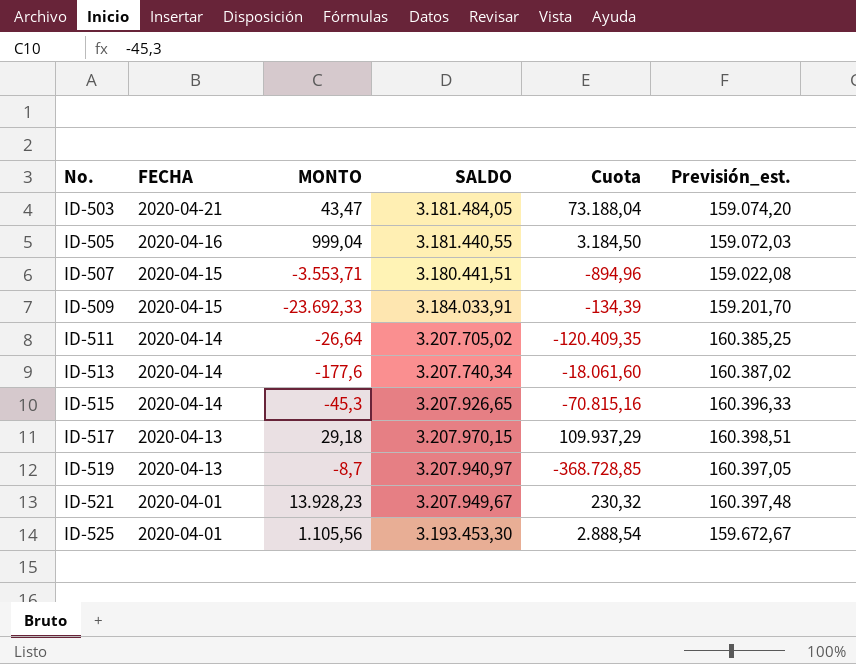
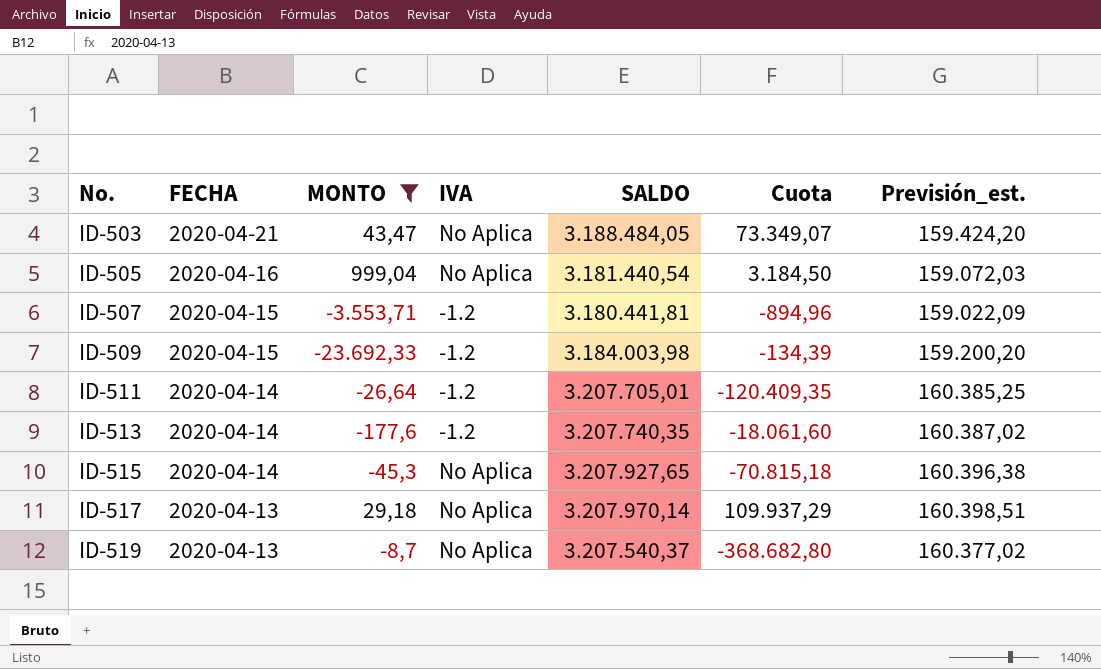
filter: none -> MONTO <= 999,04
column IVA | position: none -> 4
ID-503 | SALDO: 3.181.484,05 -> 3.188.484,05
ID-503 | Cuota: 73.188,04 -> 73.349,07
ID-503 | Previsión_est.: 159.074,20 -> 159.424,20
ID-505 | SALDO: 3.181.440,55 -> 3.181.440,54
ID-507 | SALDO: 3.180.441,51 -> 3.180.441,81
ID-507 | Previsión_est.: 159.022,08 -> 159.022,09
ID-509 | SALDO: 3.184.033,91 -> 3.184.003,98
ID-509 | Previsión_est.: 159.201,70 -> 159.200,20
ID-511 | SALDO: 3.207.705,02 -> 3.207.705,01
ID-513 | SALDO: 3.207.740,34 -> 3.207.740,35
ID-515 | SALDO: 3.207.926,65 -> 3.207.927,65
ID-515 | Cuota: -70.815,16 -> -70.815,18
ID-515 | Previsión_est.: 160.396,33 -> 160.396,38
ID-517 | SALDO: 3.207.970,15 -> 3.207.970,14
ID-519 | SALDO: 3.207.940,97 -> 3.207.540,37
ID-519 | Cuota: -368.728,85 -> -368.682,80
ID-519 | Previsión_est.: 160.397,05 -> 160.377,02

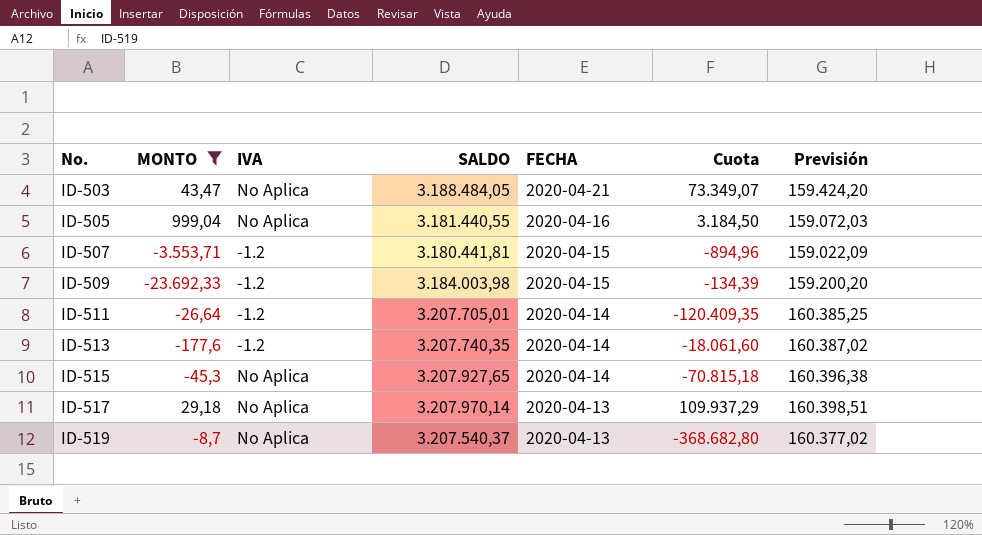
column FECHA | position: 2 -> 5
column name: Previsión_est. -> Previsión
ID-505 | SALDO: 3.181.440,54 -> 3.181.440,55

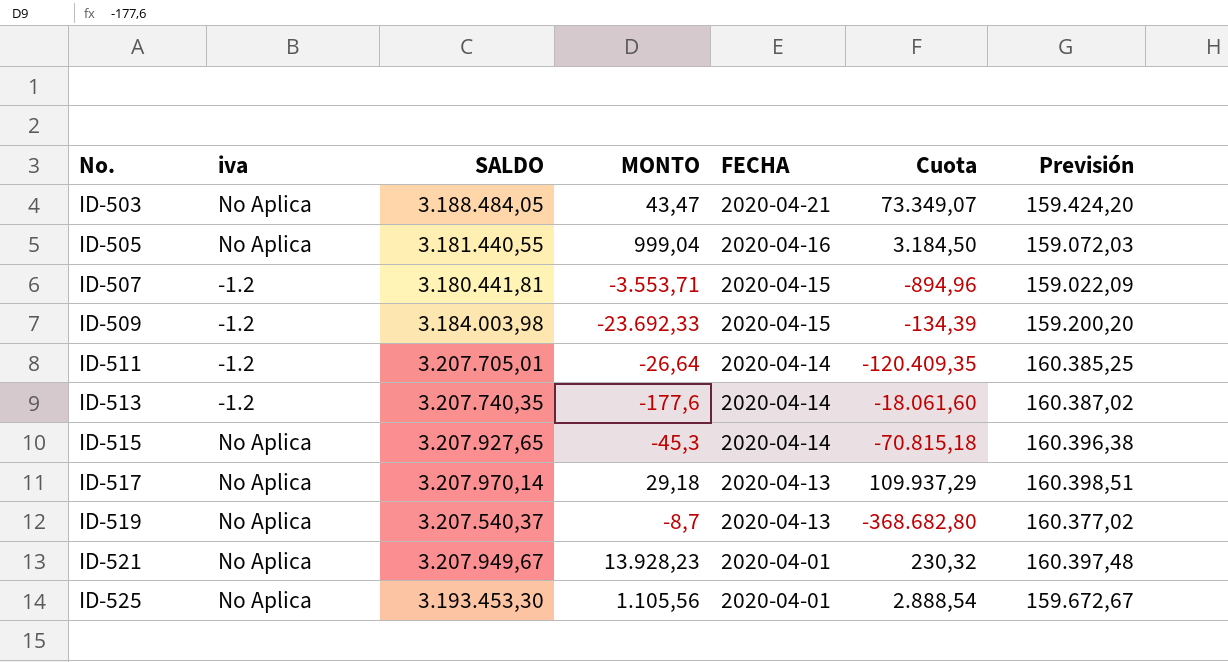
filter: MONTO <= 999,04 -> none
column name: IVA -> iva
column MONTO | position: 2 -> 4

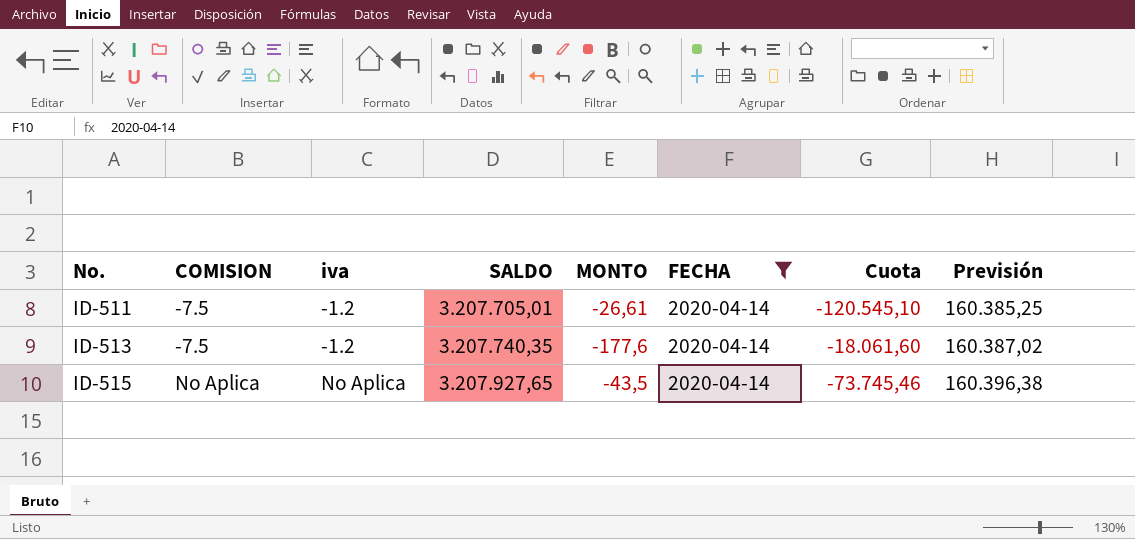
filter: none -> FECHA = 2020-04-14
column COMISION | position: none -> 2
ID-511 | MONTO: -26,64 -> -26,61
ID-511 | Cuota: -120.409,35 -> -120.545,10
ID-515 | MONTO: -45,3 -> -43,5
ID-515 | Cuota: -70.815,18 -> -73.745,46

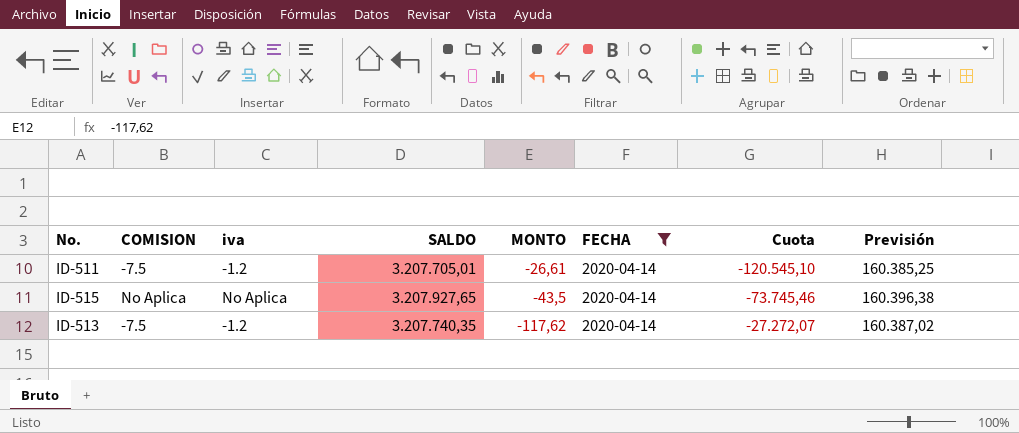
row order: No. ascending -> MONTO descending
ID-513 | MONTO: -177,6 -> -117,62
ID-513 | Cuota: -18.061,60 -> -27.272,07

